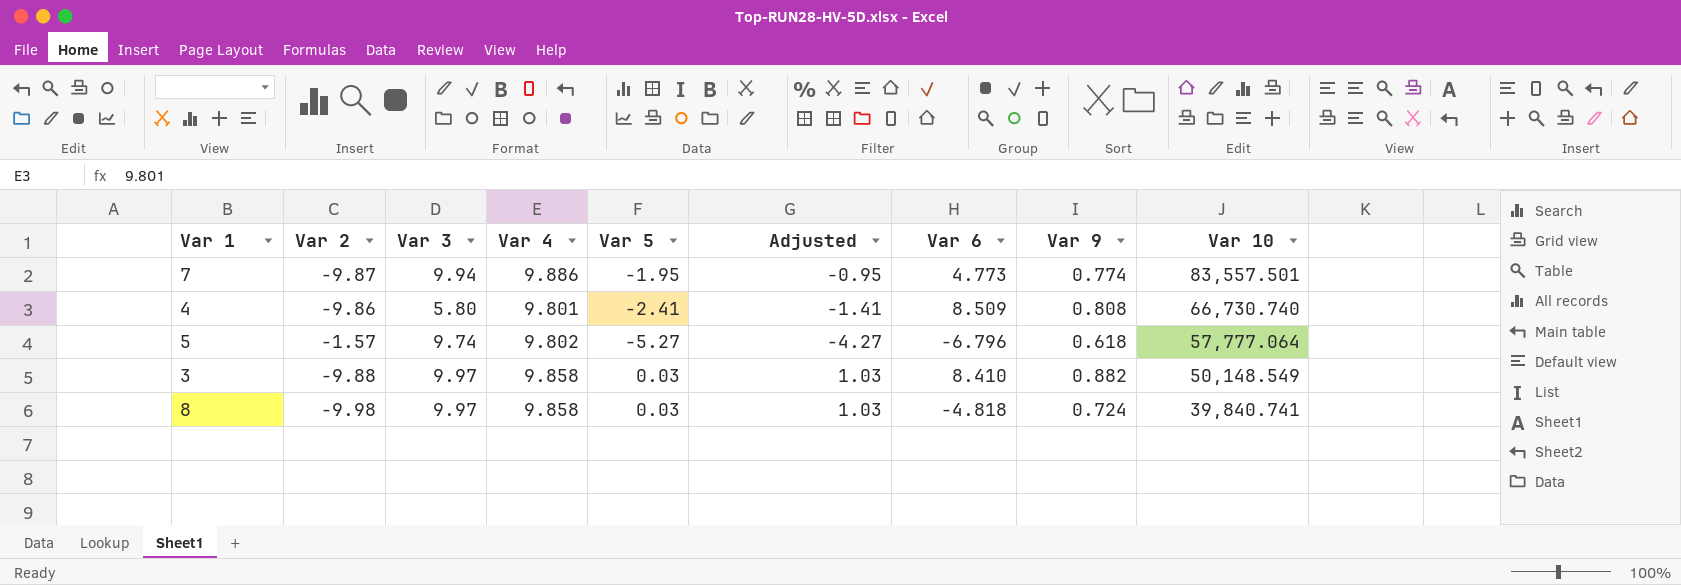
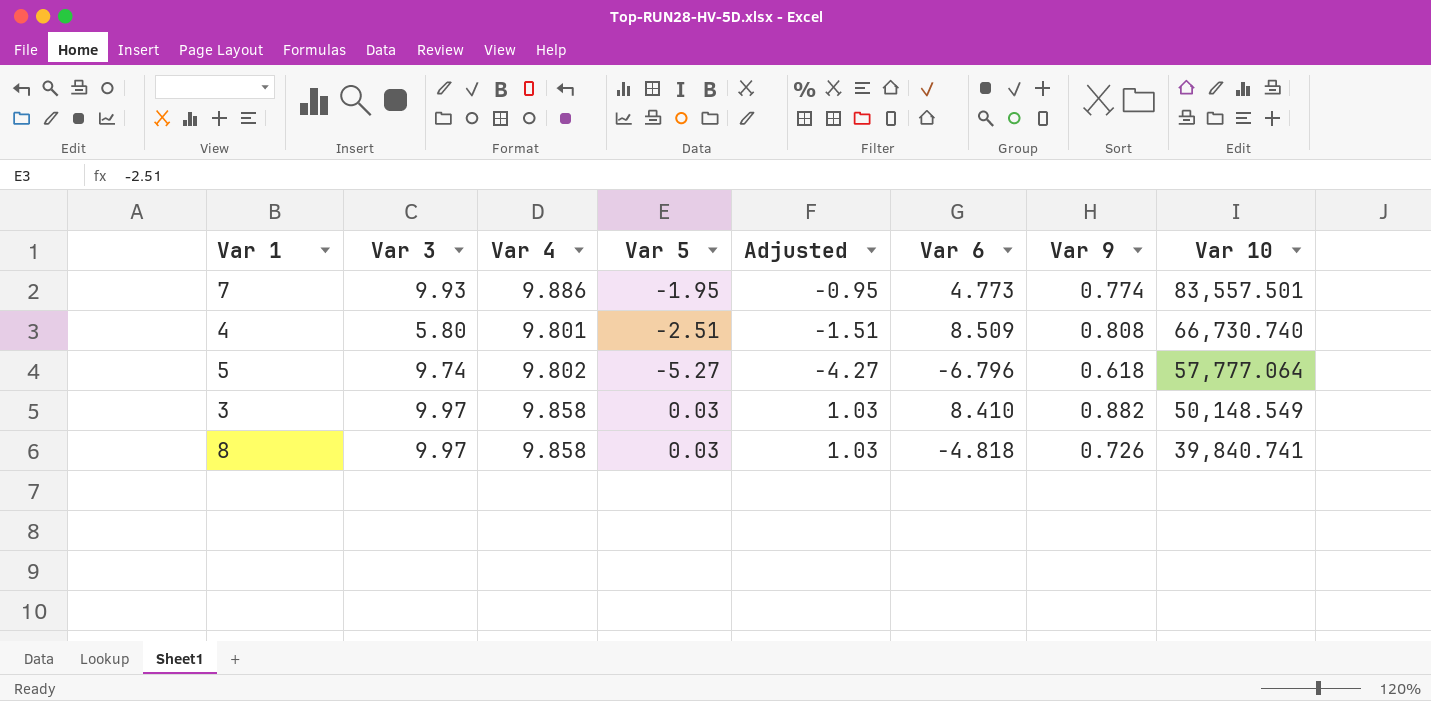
column Var 2 | position: 2 -> none
7 | Var 3: 9.94 -> 9.93
4 | Var 5: -2.41 -> -2.51
4 | Adjusted: -1.41 -> -1.51
8 | Var 9: 0.724 -> 0.726

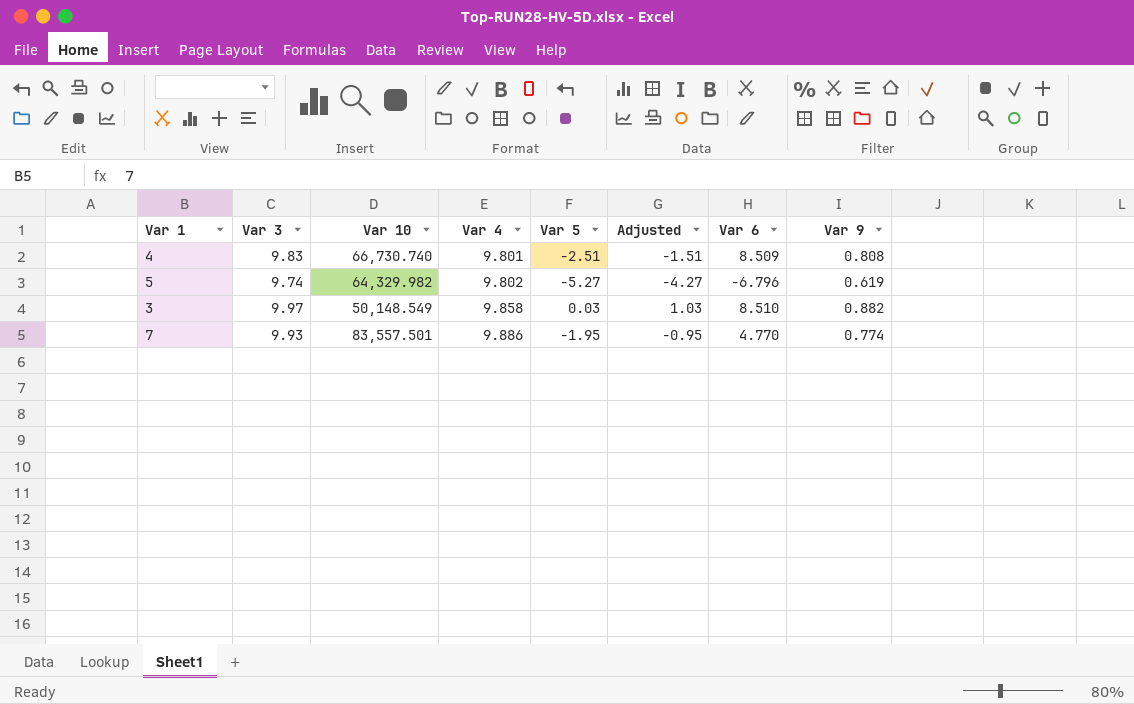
row order: Var 10 descending -> Var 4 ascending
column Var 10 | position: 8 -> 3
row 8: 9.97 | 9.858 | 0.03 | 1.03 | -4.818 | 0.726 | 39,840.741 -> none
4 | Var 3: 5.80 -> 9.83
5 | Var 10: 57,777.064 -> 64,329.982
5 | Var 9: 0.618 -> 0.619
3 | Var 6: 8.410 -> 8.510
7 | Var 6: 4.773 -> 4.770

